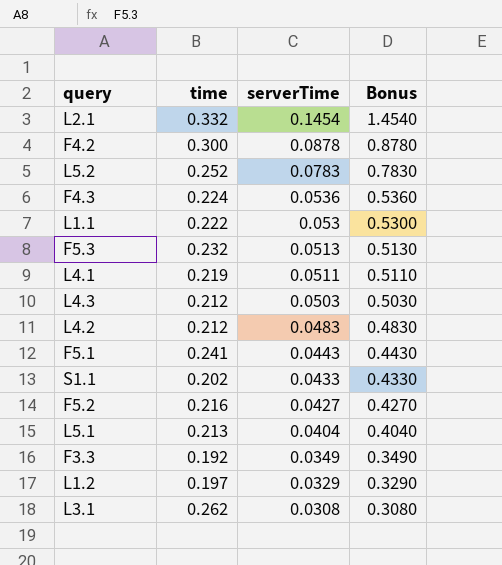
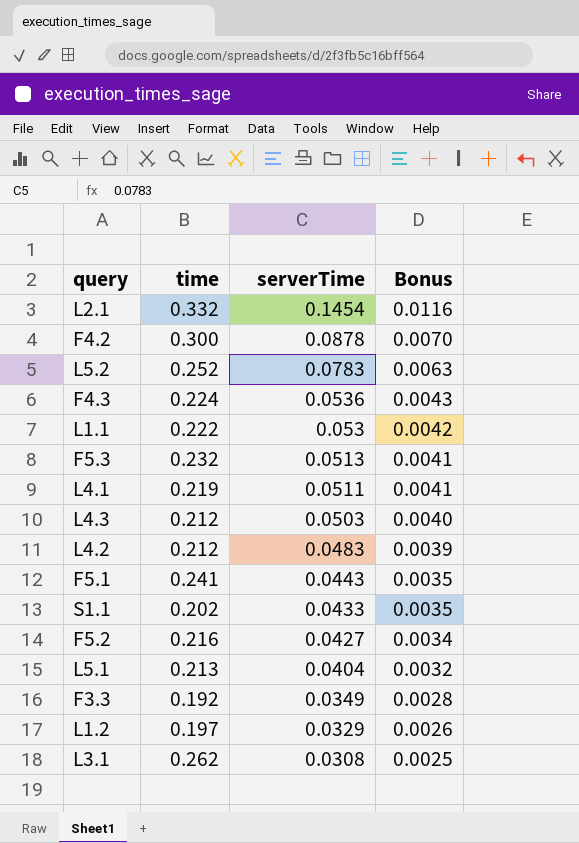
column Bonus | formula: [serverTime] * 10 -> [serverTime] * 0.08

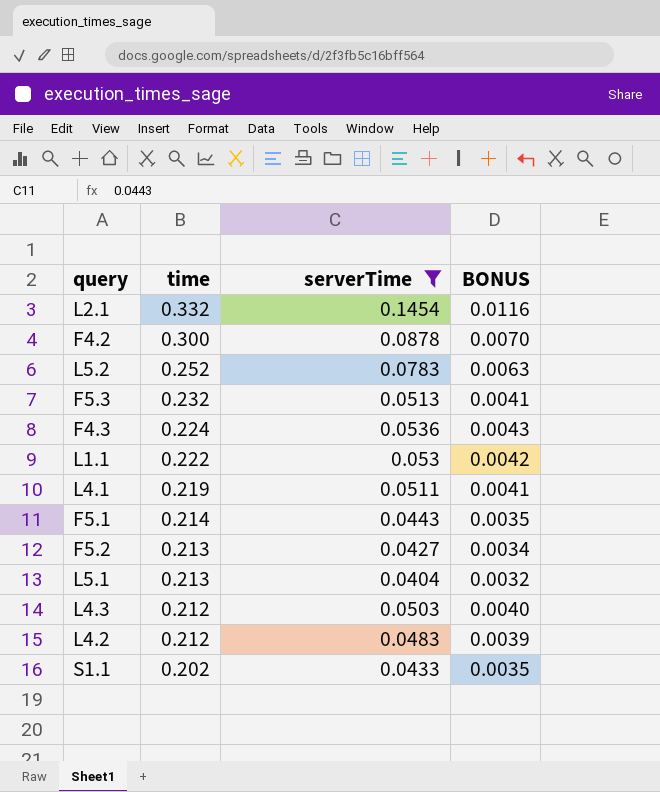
filter: none -> serverTime >= 0.0404
row order: serverTime descending -> time descending
column name: Bonus -> BONUS
F5.1 | time: 0.241 -> 0.214
F5.2 | time: 0.216 -> 0.213

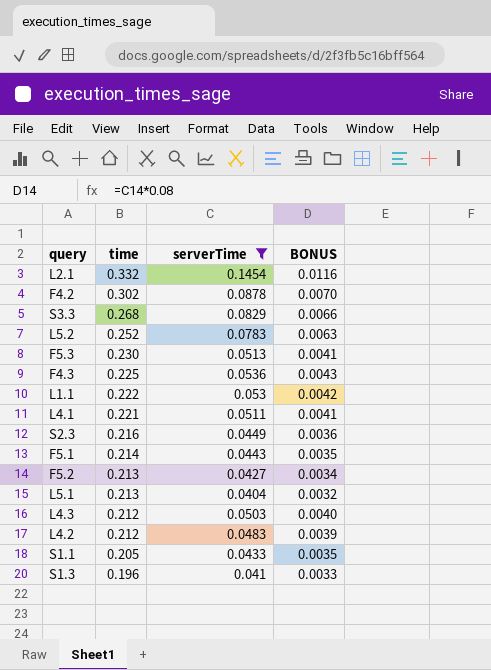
F4.2 | time: 0.300 -> 0.302
row S3.3: none -> 0.268 | 0.0829 | 0.0066
F5.3 | time: 0.232 -> 0.230
F4.3 | time: 0.224 -> 0.225
L4.1 | time: 0.219 -> 0.221
row S2.3: none -> 0.216 | 0.0449 | 0.0036
S1.1 | time: 0.202 -> 0.205
row S1.3: none -> 0.196 | 0.041 | 0.0033

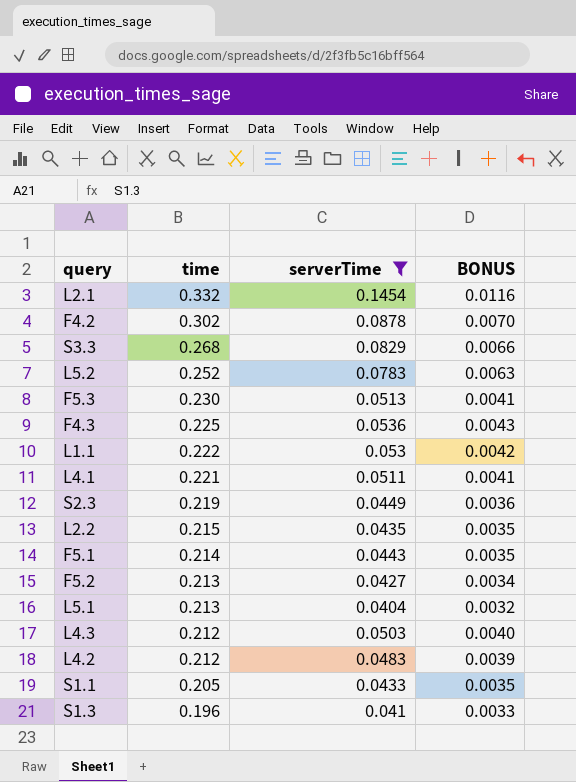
S2.3 | time: 0.216 -> 0.219
row L2.2: none -> 0.215 | 0.0435 | 0.0035

